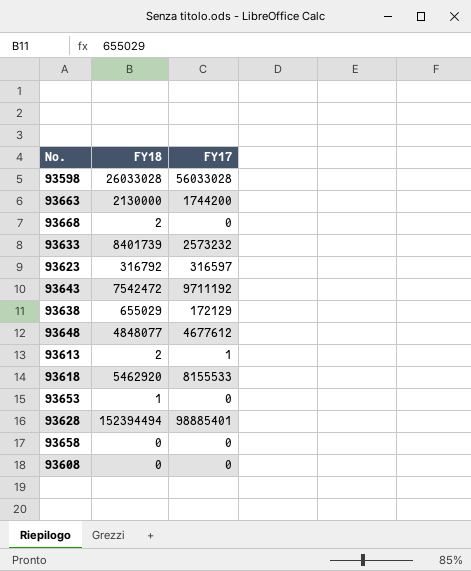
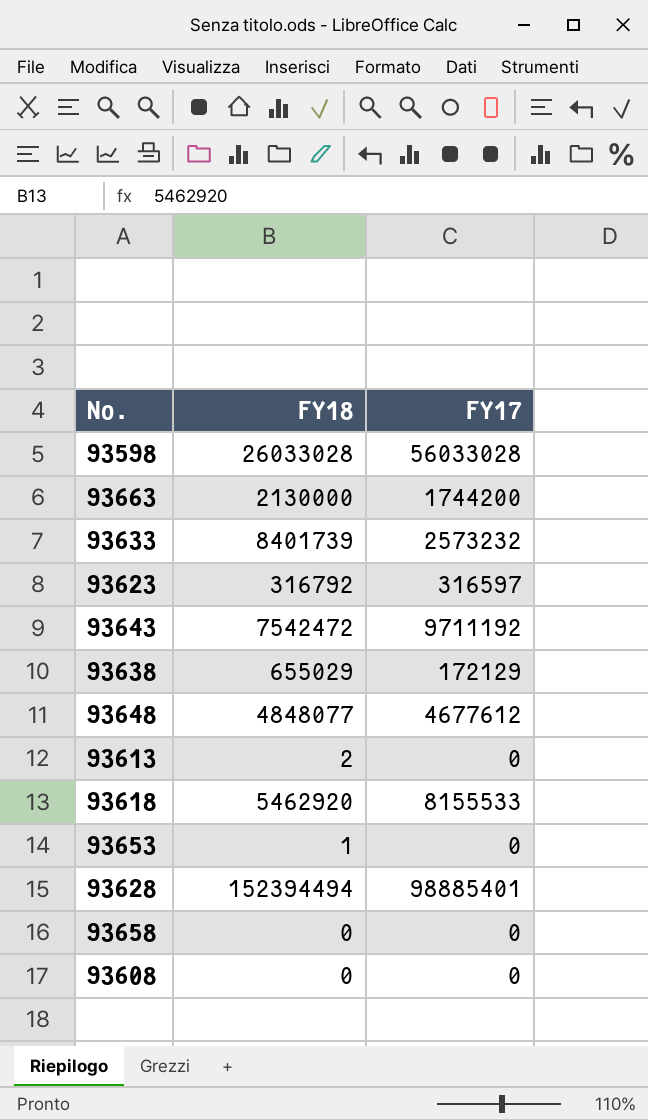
row 93668: 2 | 0 -> none
93613 | FY17: 1 -> 0

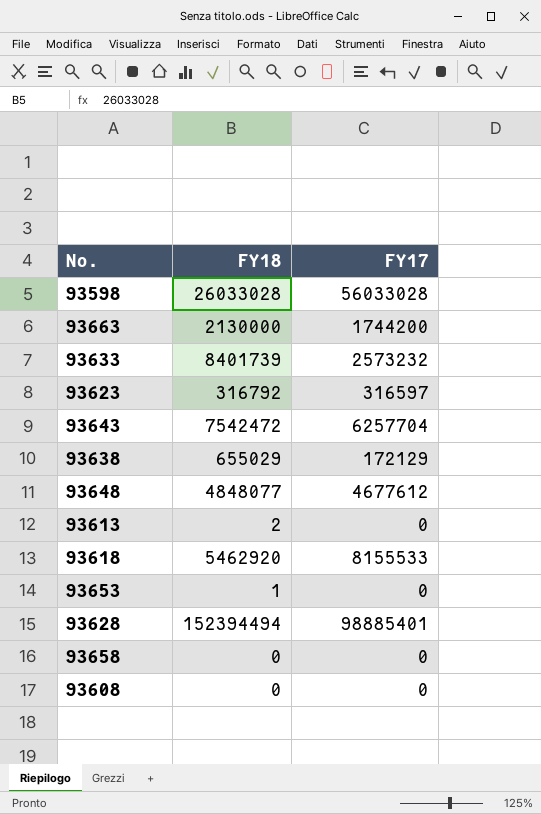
93643 | FY17: 9711192 -> 6257704

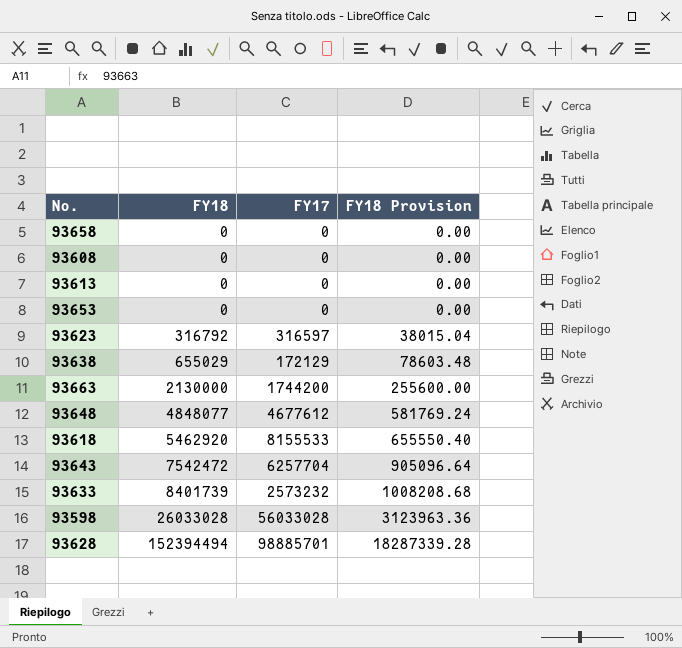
row order: none -> FY18 ascending
column FY18 Provision | formula: none -> [FY18] * 0.12
93613 | FY18: 2 -> 0
93653 | FY18: 1 -> 0
93628 | FY17: 98885401 -> 98885701

